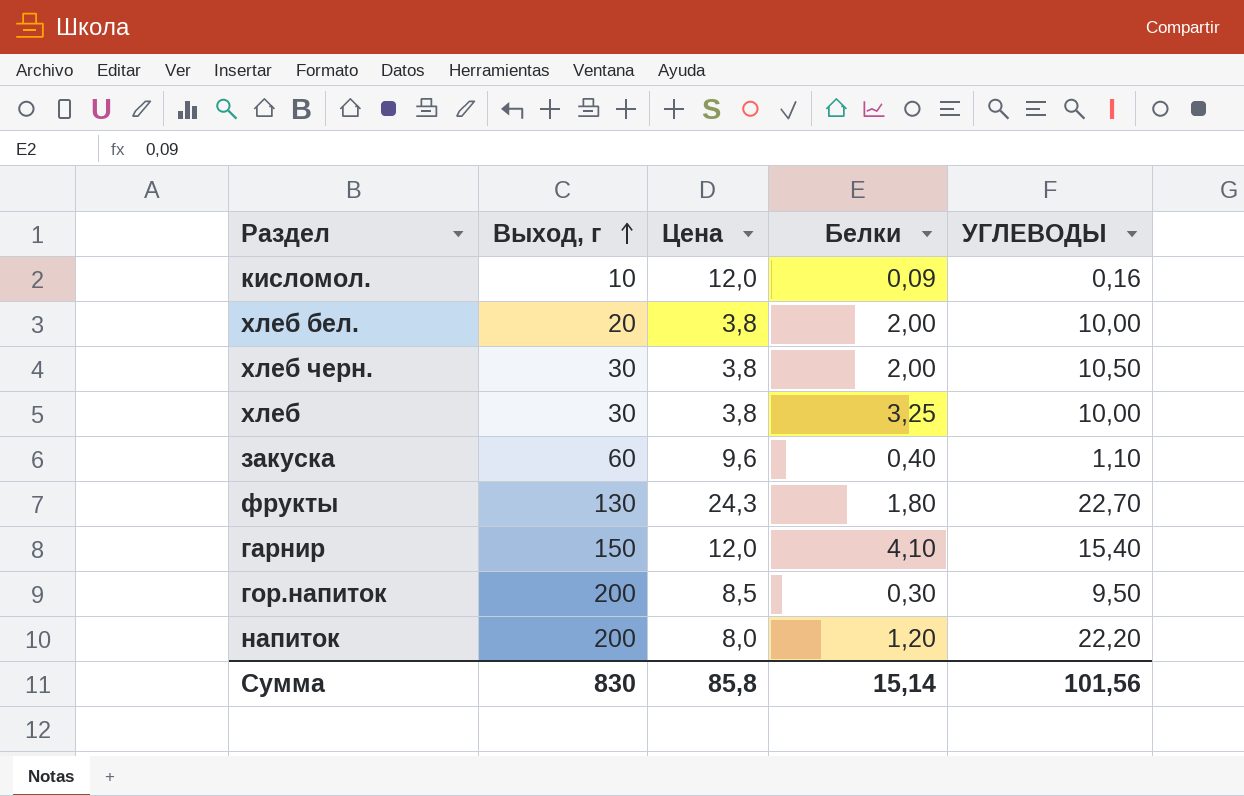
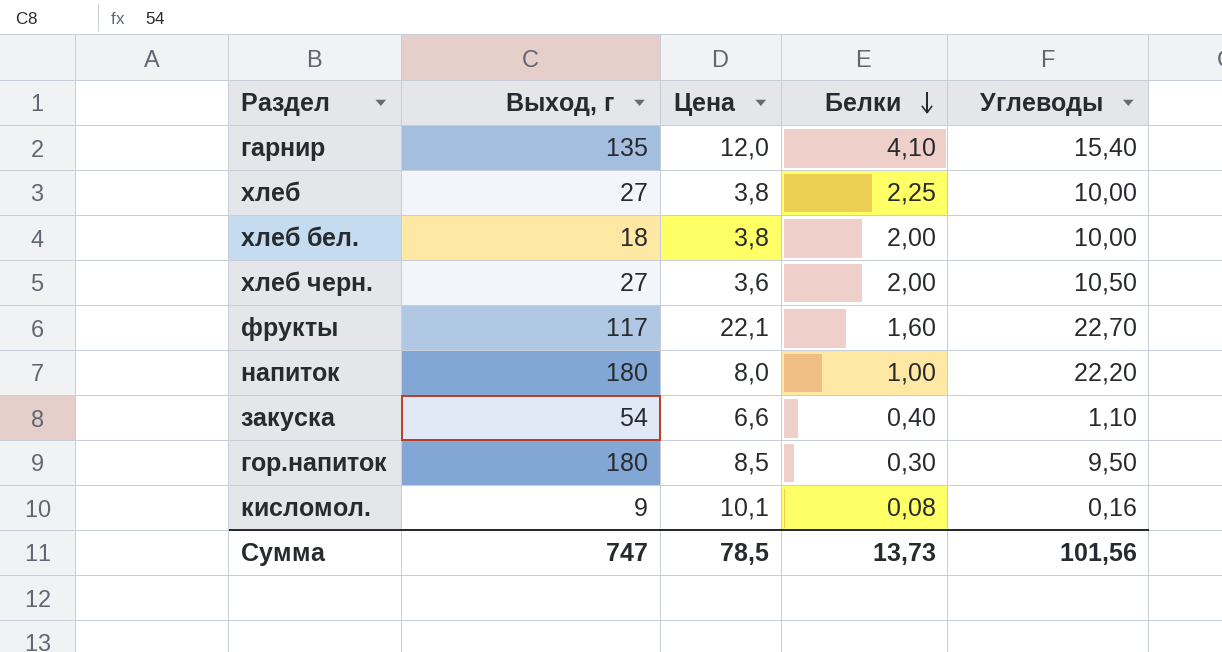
row order: Выход, г ascending -> Белки descending
column name: УГЛЕВОДЫ -> Углеводы
гарнир | Выход, г: 150 -> 135
хлеб | Выход, г: 30 -> 27
хлеб | Белки: 3,25 -> 2,25
хлеб бел. | Выход, г: 20 -> 18
хлеб черн. | Выход, г: 30 -> 27
хлеб черн. | Цена: 3,8 -> 3,6
фрукты | Выход, г: 130 -> 117
фрукты | Цена: 24,3 -> 22,1
фрукты | Белки: 1,80 -> 1,60
напиток | Выход, г: 200 -> 180
напиток | Белки: 1,20 -> 1,00
закуска | Выход, г: 60 -> 54
закуска | Цена: 9,6 -> 6,6
гор.напиток | Выход, г: 200 -> 180
кисломол. | Выход, г: 10 -> 9
кисломол. | Цена: 12,0 -> 10,1
кисломол. | Белки: 0,09 -> 0,08
Сумма | Выход, г: 830 -> 747
Сумма | Цена: 85,8 -> 78,5
Сумма | Белки: 15,14 -> 13,73

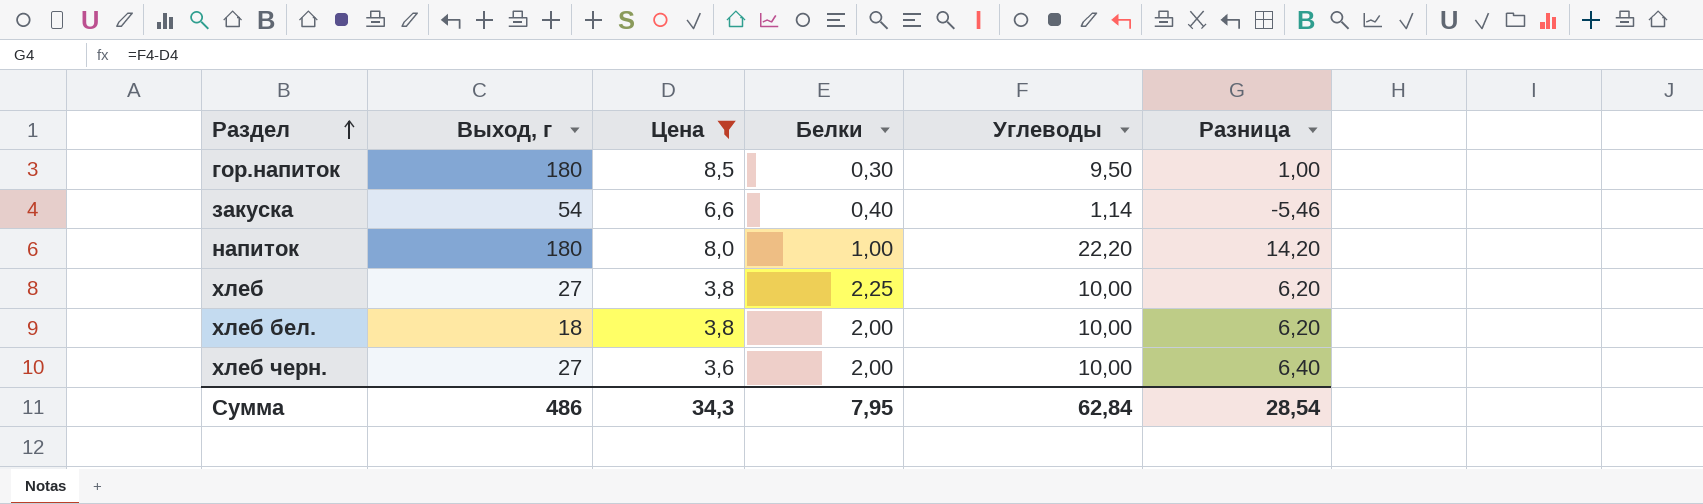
filter: none -> Цена <= 8,5
row order: Белки descending -> Раздел ascending
column Разница | formula: none -> [Углеводы] - [Цена]
закуска | Углеводы: 1,10 -> 1,14
хлеб черн. | Углеводы: 10,50 -> 10,00
Сумма | Выход, г: 747 -> 486
Сумма | Цена: 78,5 -> 34,3
Сумма | Белки: 13,73 -> 7,95
Сумма | Углеводы: 101,56 -> 62,84

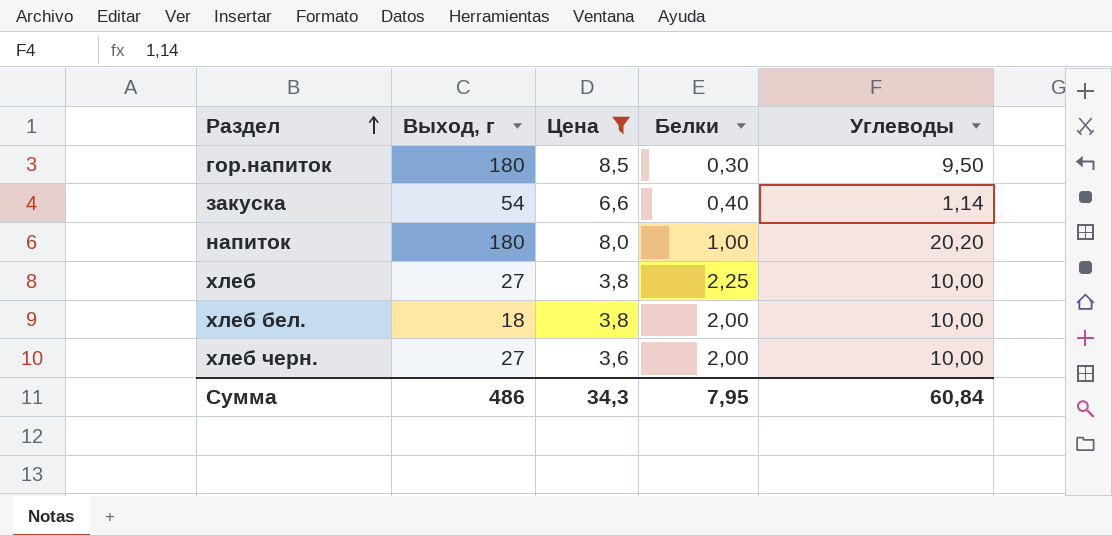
column Разница | formula: [Углеводы] - [Цена] -> none
напиток | Углеводы: 22,20 -> 20,20
Сумма | Углеводы: 62,84 -> 60,84

